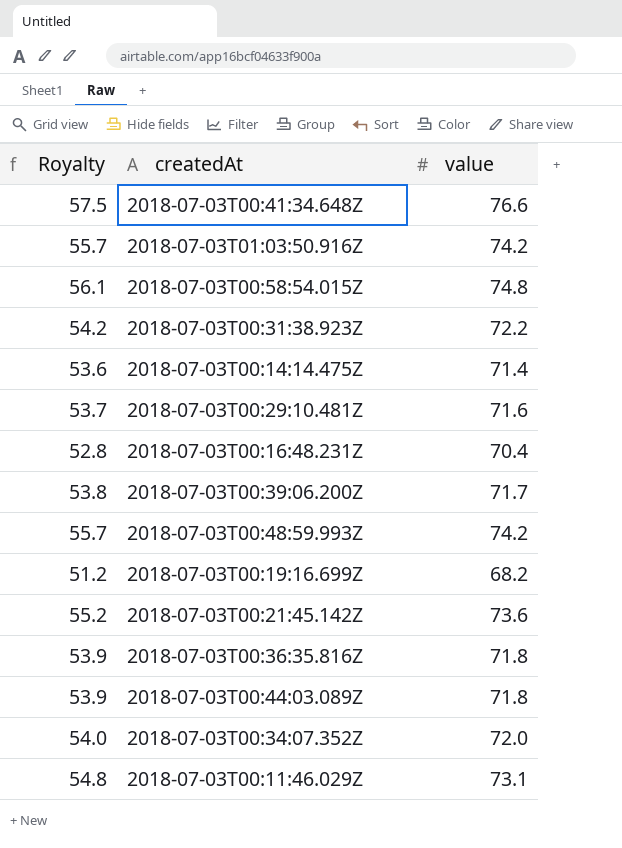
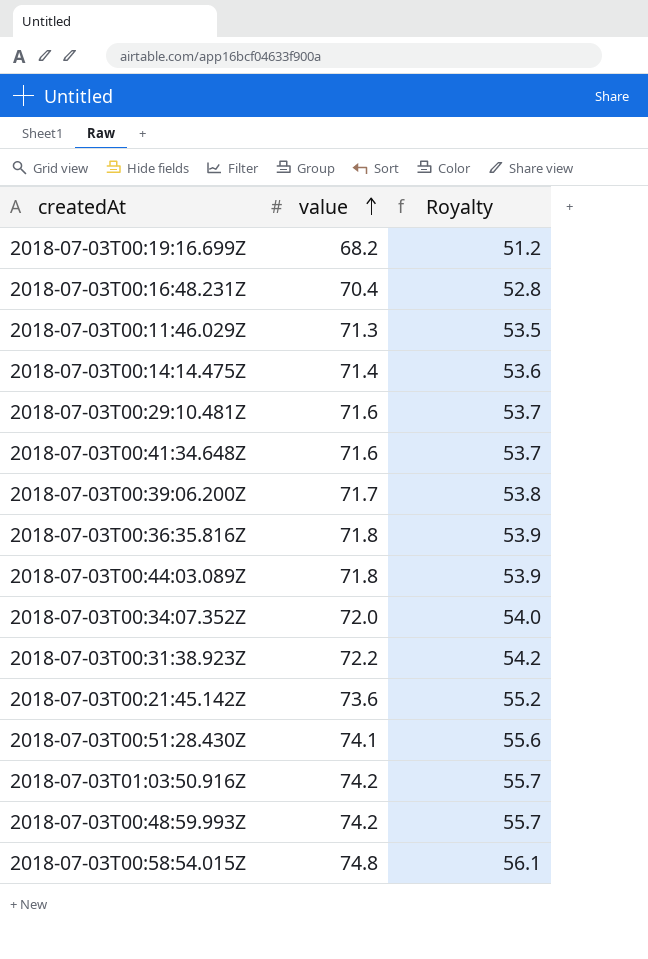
row order: none -> value ascending
column Royalty | position: 1 -> 3
2018-07-03T00:11:46.029Z | value: 73.1 -> 71.3
2018-07-03T00:11:46.029Z | Royalty: 54.8 -> 53.5
2018-07-03T00:41:34.648Z | value: 76.6 -> 71.6
2018-07-03T00:41:34.648Z | Royalty: 57.5 -> 53.7
row 2018-07-03T00:51:28.430Z: none -> 74.1 | 55.6

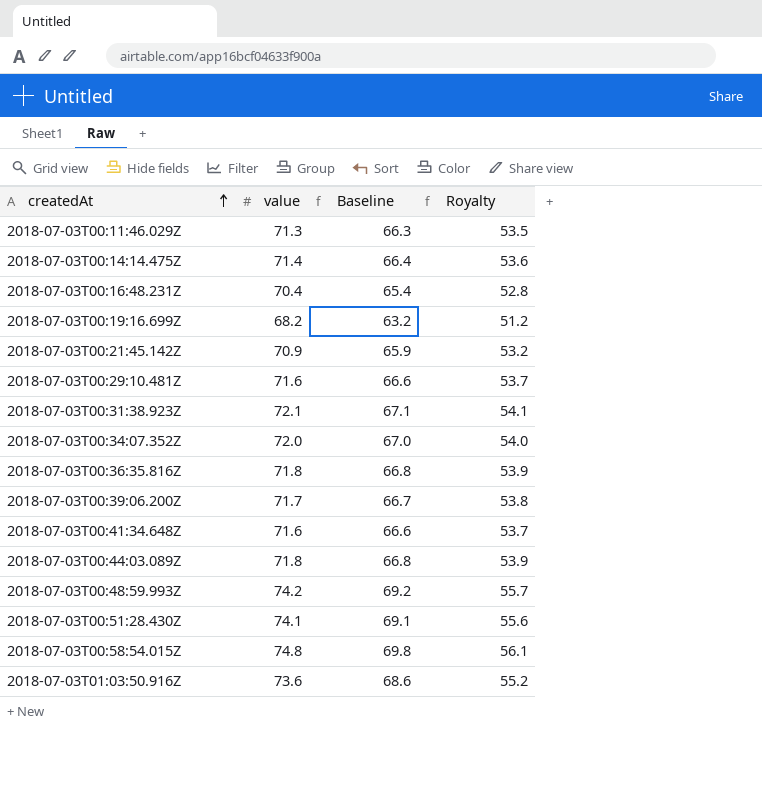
row order: value ascending -> createdAt ascending
column Baseline | formula: none -> [value] - 5
2018-07-03T00:21:45.142Z | value: 73.6 -> 70.9
2018-07-03T00:21:45.142Z | Royalty: 55.2 -> 53.2
2018-07-03T00:31:38.923Z | value: 72.2 -> 72.1
2018-07-03T00:31:38.923Z | Royalty: 54.2 -> 54.1
2018-07-03T01:03:50.916Z | value: 74.2 -> 73.6
2018-07-03T01:03:50.916Z | Royalty: 55.7 -> 55.2

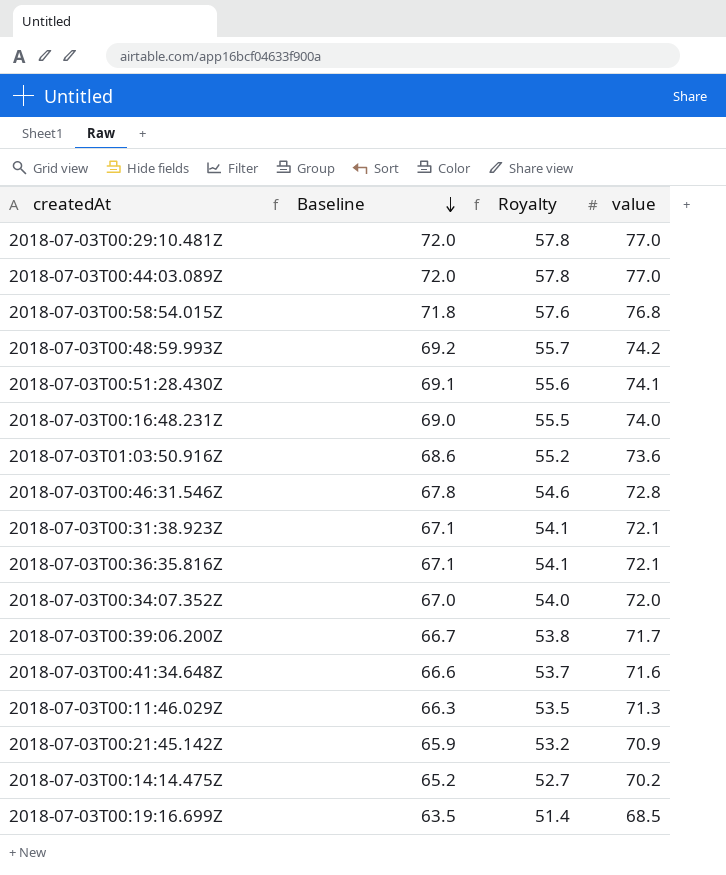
row order: createdAt ascending -> Baseline descending
column value | position: 2 -> 4
2018-07-03T00:29:10.481Z | Baseline: 66.6 -> 72.0
2018-07-03T00:29:10.481Z | Royalty: 53.7 -> 57.8
2018-07-03T00:29:10.481Z | value: 71.6 -> 77.0
2018-07-03T00:44:03.089Z | Baseline: 66.8 -> 72.0
2018-07-03T00:44:03.089Z | Royalty: 53.9 -> 57.8
2018-07-03T00:44:03.089Z | value: 71.8 -> 77.0
2018-07-03T00:58:54.015Z | Baseline: 69.8 -> 71.8
2018-07-03T00:58:54.015Z | Royalty: 56.1 -> 57.6
2018-07-03T00:58:54.015Z | value: 74.8 -> 76.8
2018-07-03T00:16:48.231Z | Baseline: 65.4 -> 69.0
2018-07-03T00:16:48.231Z | Royalty: 52.8 -> 55.5
2018-07-03T00:16:48.231Z | value: 70.4 -> 74.0
row 2018-07-03T00:46:31.546Z: none -> 67.8 | 54.6 | 72.8
2018-07-03T00:36:35.816Z | Baseline: 66.8 -> 67.1
2018-07-03T00:36:35.816Z | Royalty: 53.9 -> 54.1
2018-07-03T00:36:35.816Z | value: 71.8 -> 72.1
2018-07-03T00:14:14.475Z | Baseline: 66.4 -> 65.2
2018-07-03T00:14:14.475Z | Royalty: 53.6 -> 52.7
2018-07-03T00:14:14.475Z | value: 71.4 -> 70.2
2018-07-03T00:19:16.699Z | Baseline: 63.2 -> 63.5
2018-07-03T00:19:16.699Z | Royalty: 51.2 -> 51.4
2018-07-03T00:19:16.699Z | value: 68.2 -> 68.5

